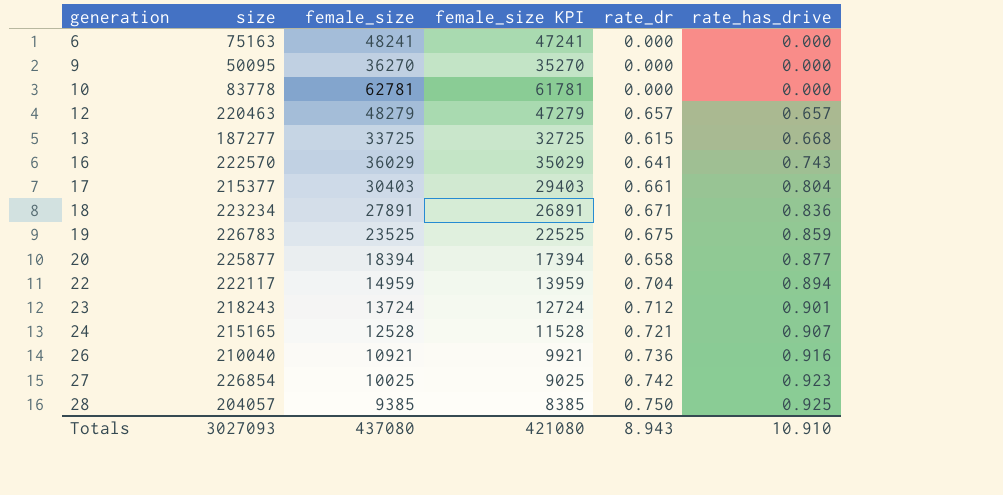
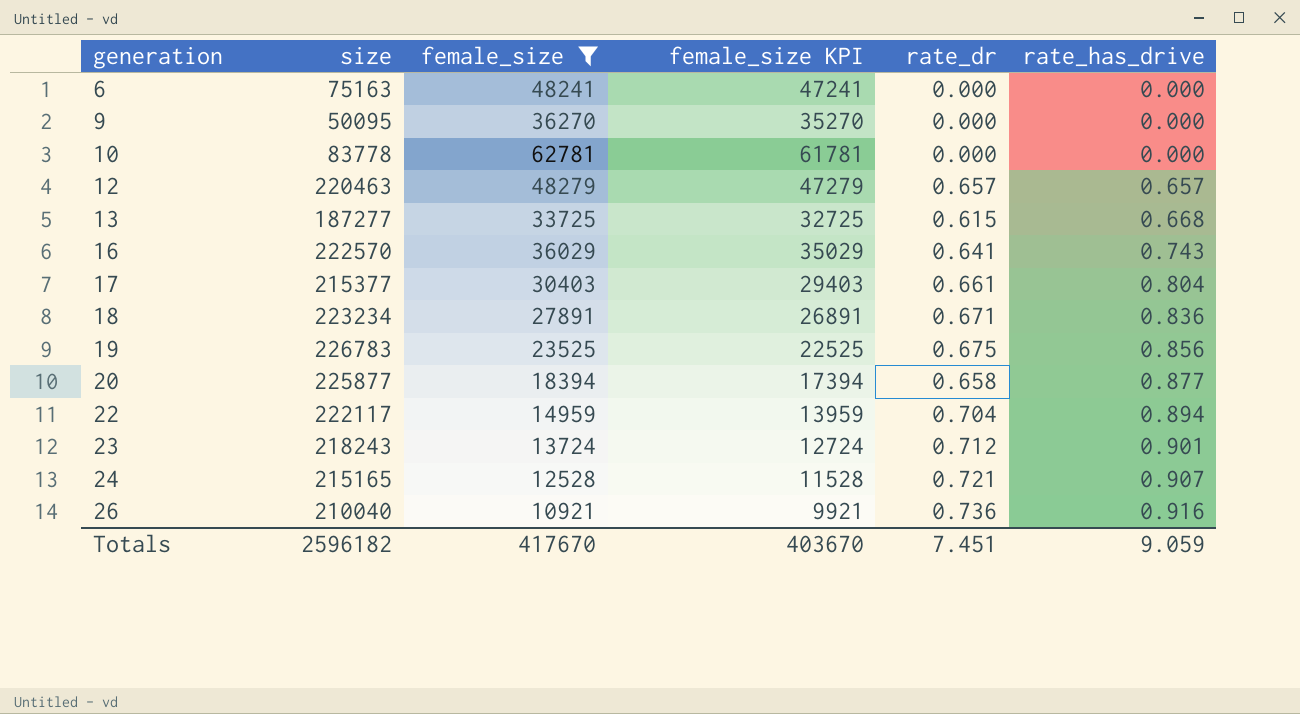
filter: none -> female_size >= 10921
19 | rate_has_drive: 0.859 -> 0.856
Totals | size: 3027093 -> 2596182
Totals | female_size: 437080 -> 417670
Totals | female_size KPI: 421080 -> 403670
Totals | rate_dr: 8.943 -> 7.451
Totals | rate_has_drive: 10.910 -> 9.059

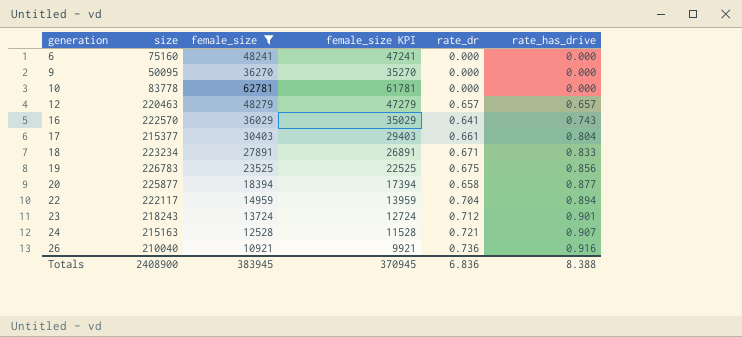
row 13: 187277 | 33725 | 32725 | 0.615 | 0.668 -> none
6 | size: 75163 -> 75160
18 | rate_has_drive: 0.836 -> 0.833
24 | size: 215165 -> 215163
Totals | size: 2596182 -> 2408900
Totals | female_size: 417670 -> 383945
Totals | female_size KPI: 403670 -> 370945
Totals | rate_dr: 7.451 -> 6.836
Totals | rate_has_drive: 9.059 -> 8.388

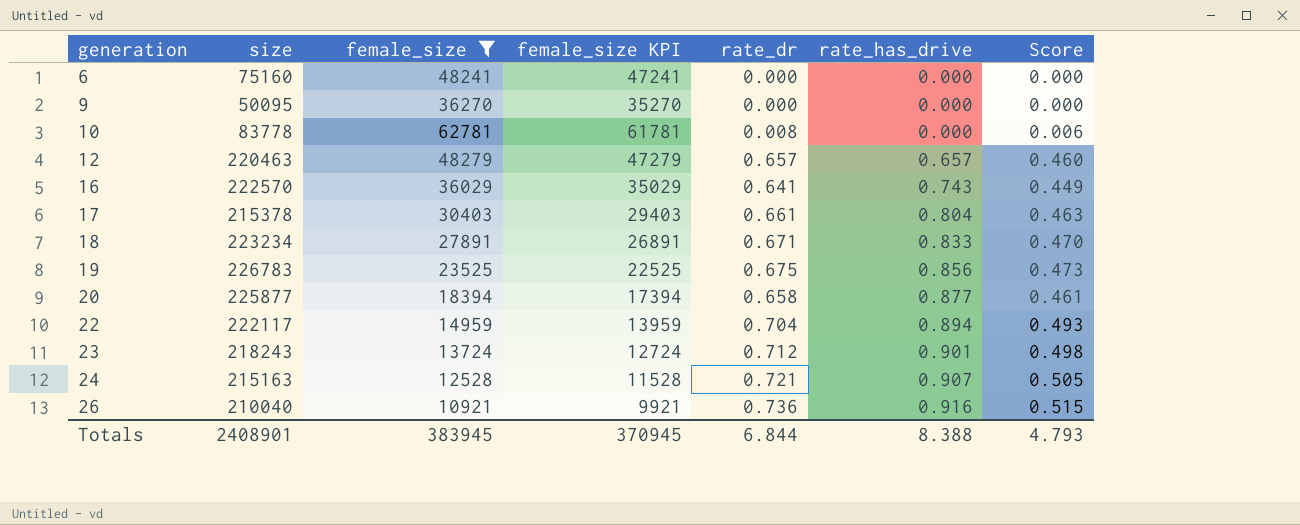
column Score | formula: none -> [rate_dr] * 0.7
10 | rate_dr: 0.000 -> 0.008
17 | size: 215377 -> 215378
Totals | size: 2408900 -> 2408901
Totals | rate_dr: 6.836 -> 6.844

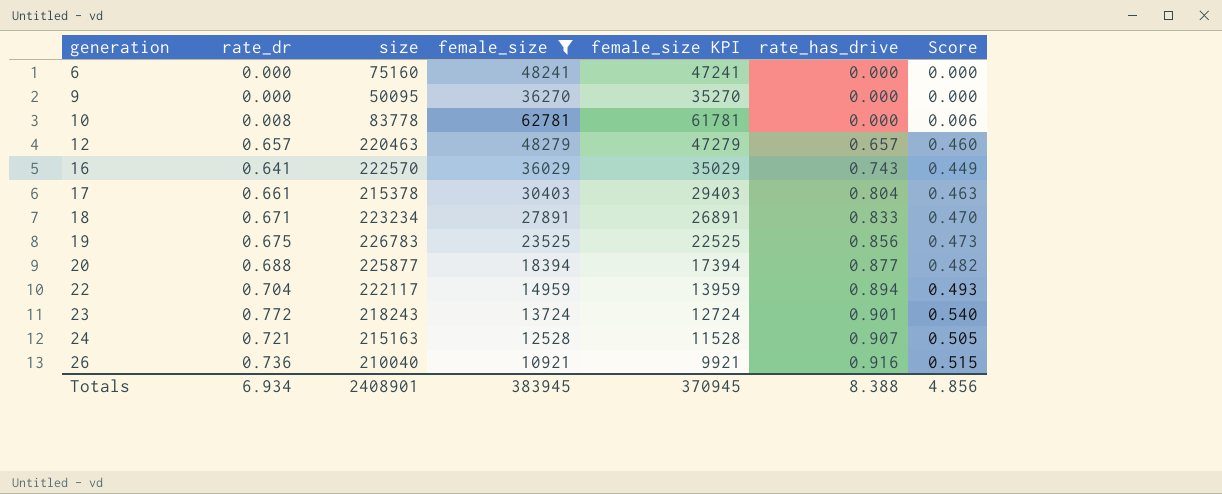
column rate_dr | position: 5 -> 2
20 | rate_dr: 0.658 -> 0.688
20 | Score: 0.461 -> 0.482
23 | rate_dr: 0.712 -> 0.772
23 | Score: 0.498 -> 0.540
Totals | rate_dr: 6.844 -> 6.934
Totals | Score: 4.793 -> 4.856

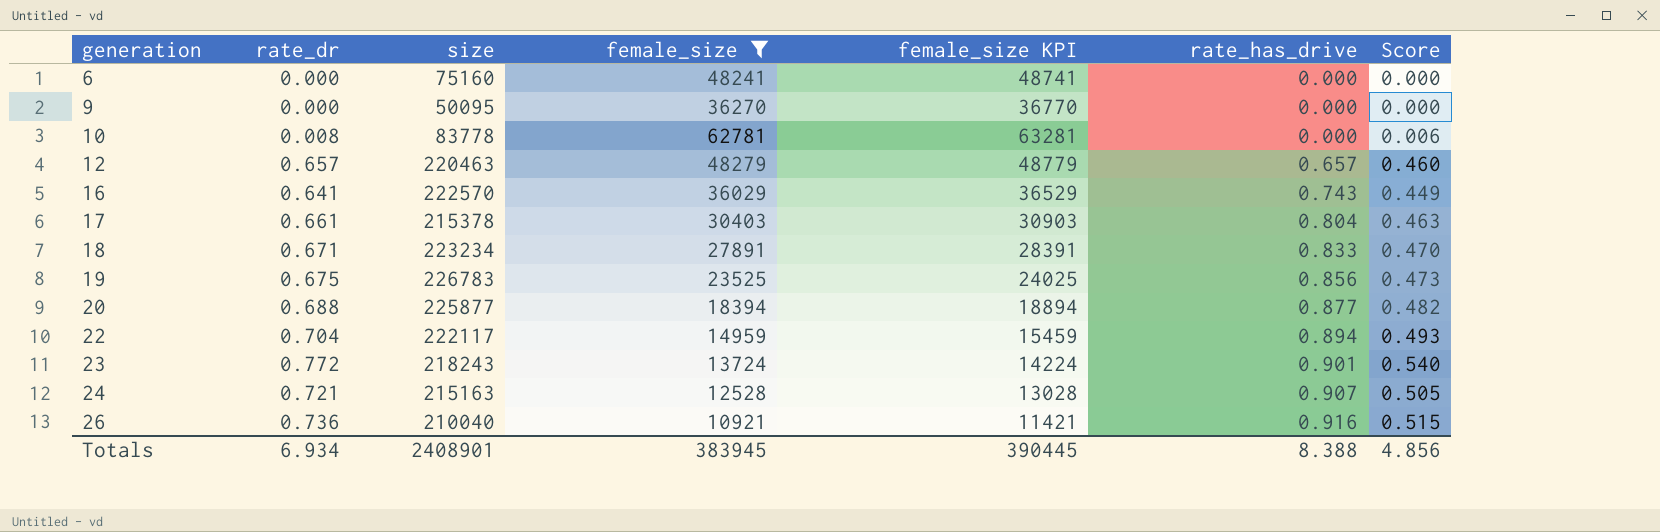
column female_size KPI | formula: [female_size] - 1000 -> [female_size] + 500
Totals | female_size KPI: 370945 -> 390445

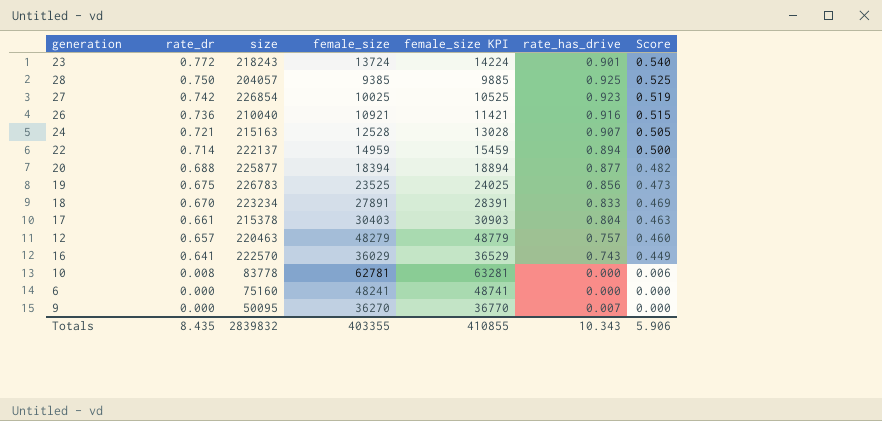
filter: female_size >= 10921 -> none
row order: generation ascending -> rate_dr descending
22 | rate_dr: 0.704 -> 0.714
22 | size: 222117 -> 222137
22 | Score: 0.493 -> 0.500
18 | rate_dr: 0.671 -> 0.670
18 | Score: 0.470 -> 0.469
12 | rate_has_drive: 0.657 -> 0.757
9 | rate_has_drive: 0.000 -> 0.007
Totals | rate_dr: 6.934 -> 8.435
Totals | size: 2408901 -> 2839832
Totals | female_size: 383945 -> 403355
Totals | female_size KPI: 390445 -> 410855
Totals | rate_has_drive: 8.388 -> 10.343
Totals | Score: 4.856 -> 5.906

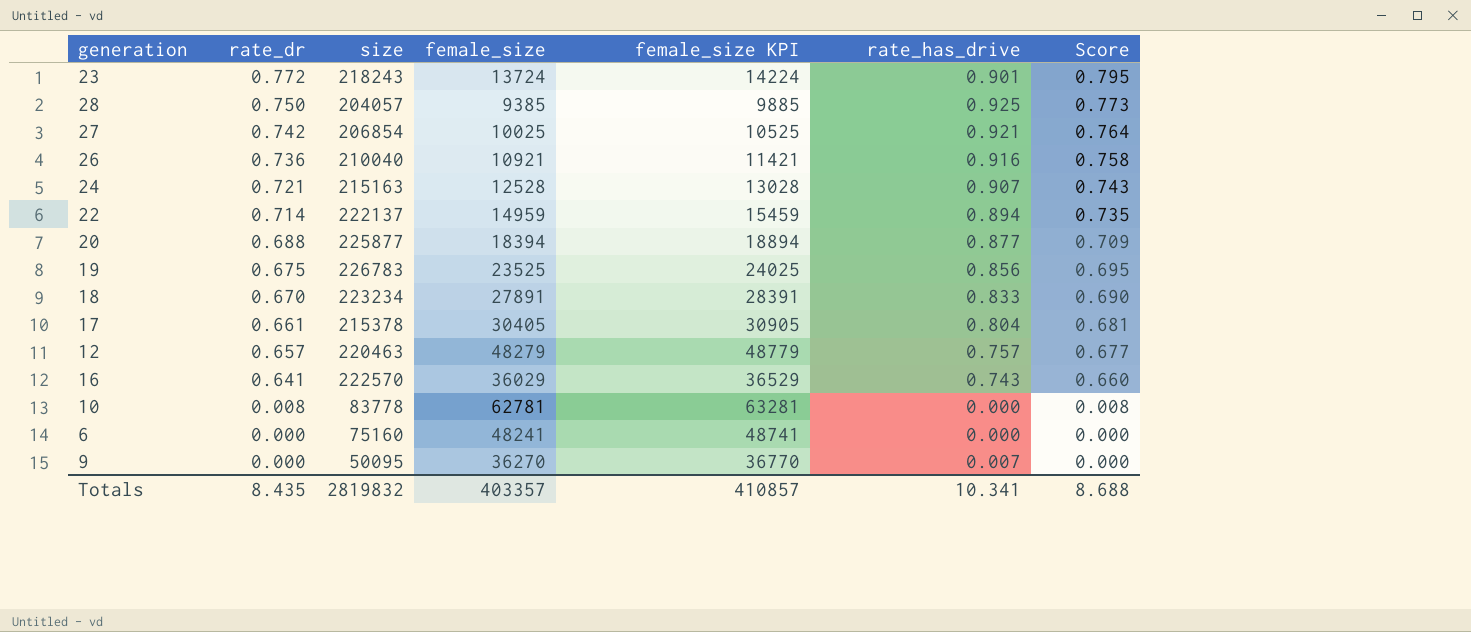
column Score | formula: [rate_dr] * 0.7 -> [rate_dr] * 1.03
27 | size: 226854 -> 206854
27 | rate_has_drive: 0.923 -> 0.921
17 | female_size: 30403 -> 30405
17 | female_size KPI: 30903 -> 30905
Totals | size: 2839832 -> 2819832
Totals | female_size: 403355 -> 403357
Totals | female_size KPI: 410855 -> 410857
Totals | rate_has_drive: 10.343 -> 10.341
Totals | Score: 5.906 -> 8.688

